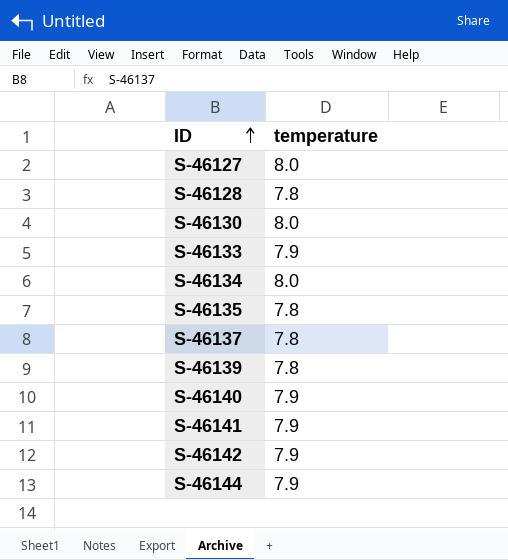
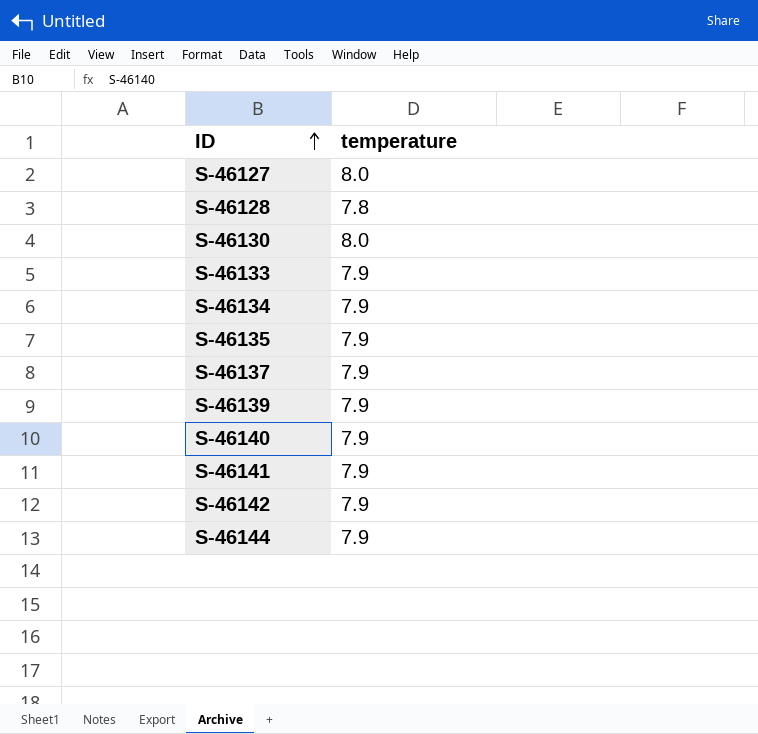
S-46134 | temperature: 8.0 -> 7.9
S-46135 | temperature: 7.8 -> 7.9
S-46137 | temperature: 7.8 -> 7.9
S-46139 | temperature: 7.8 -> 7.9

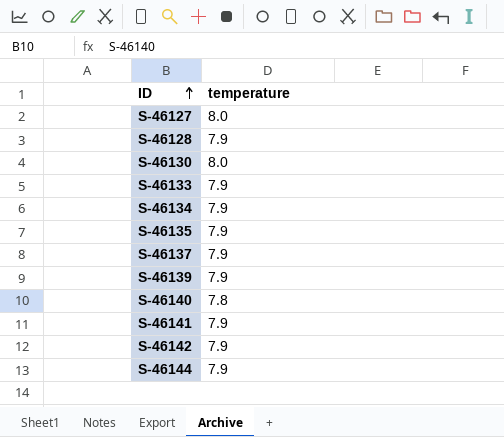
S-46128 | temperature: 7.8 -> 7.9
S-46140 | temperature: 7.9 -> 7.8

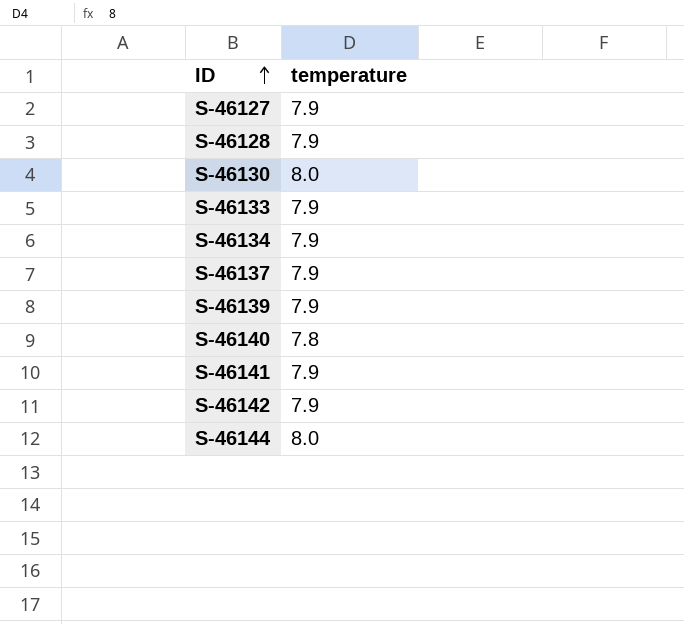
row S-46135: 7.9 -> none
S-46127 | temperature: 8.0 -> 7.9
S-46144 | temperature: 7.9 -> 8.0

